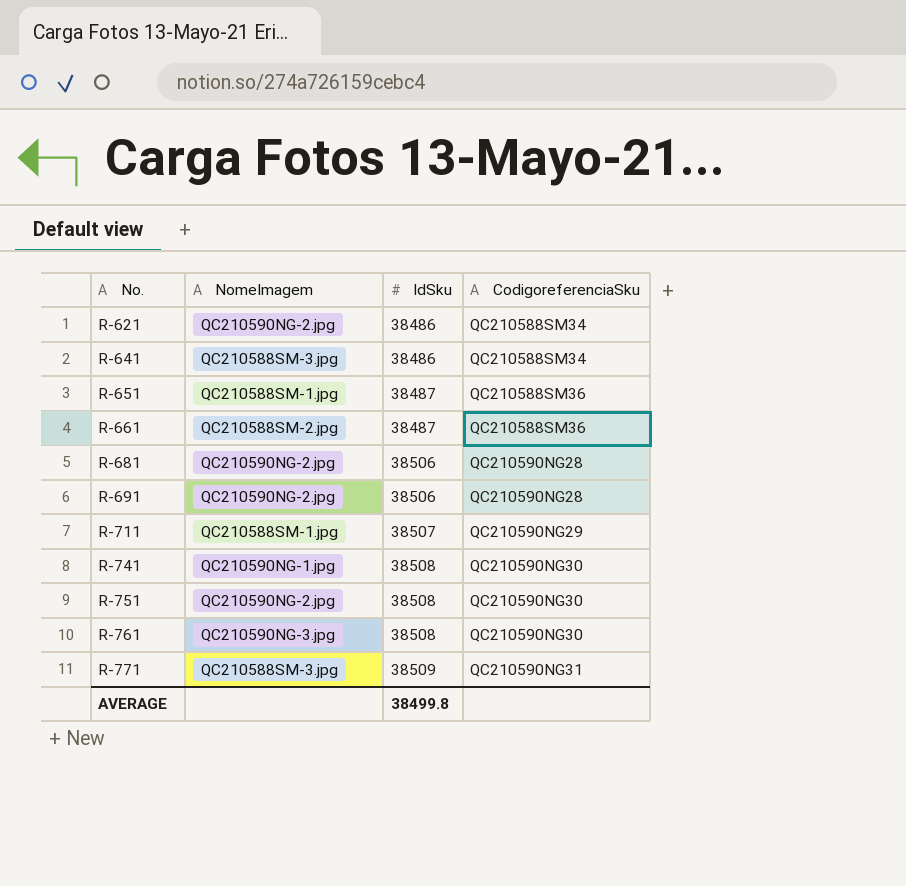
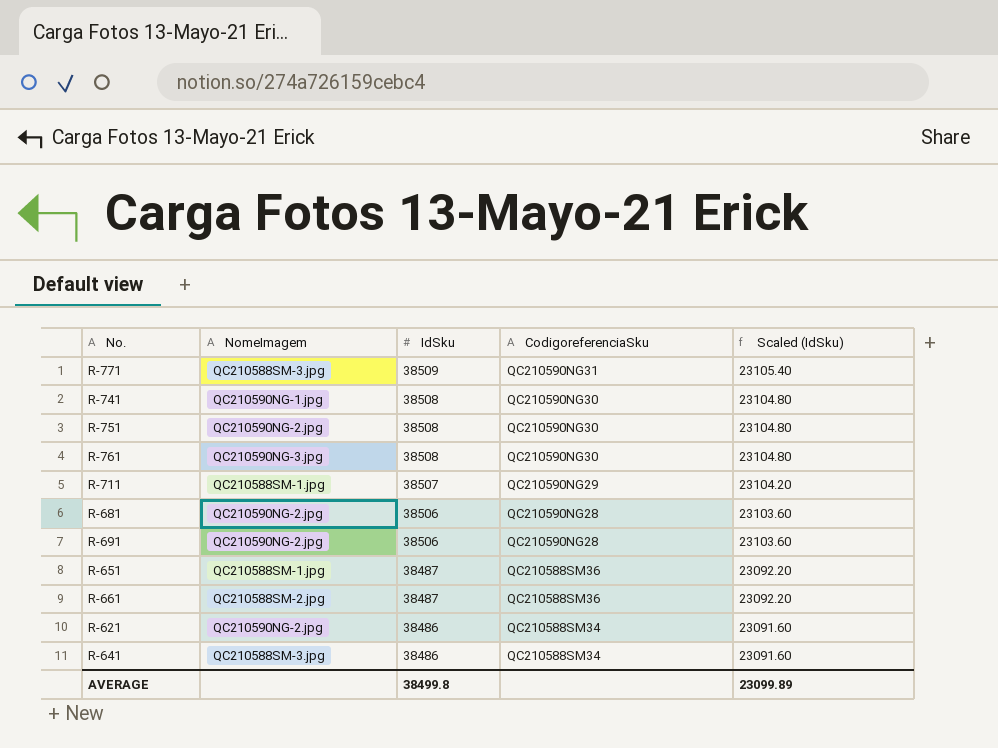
row order: No. ascending -> IdSku descending
column Scaled (IdSku) | formula: none -> [IdSku] * 0.6

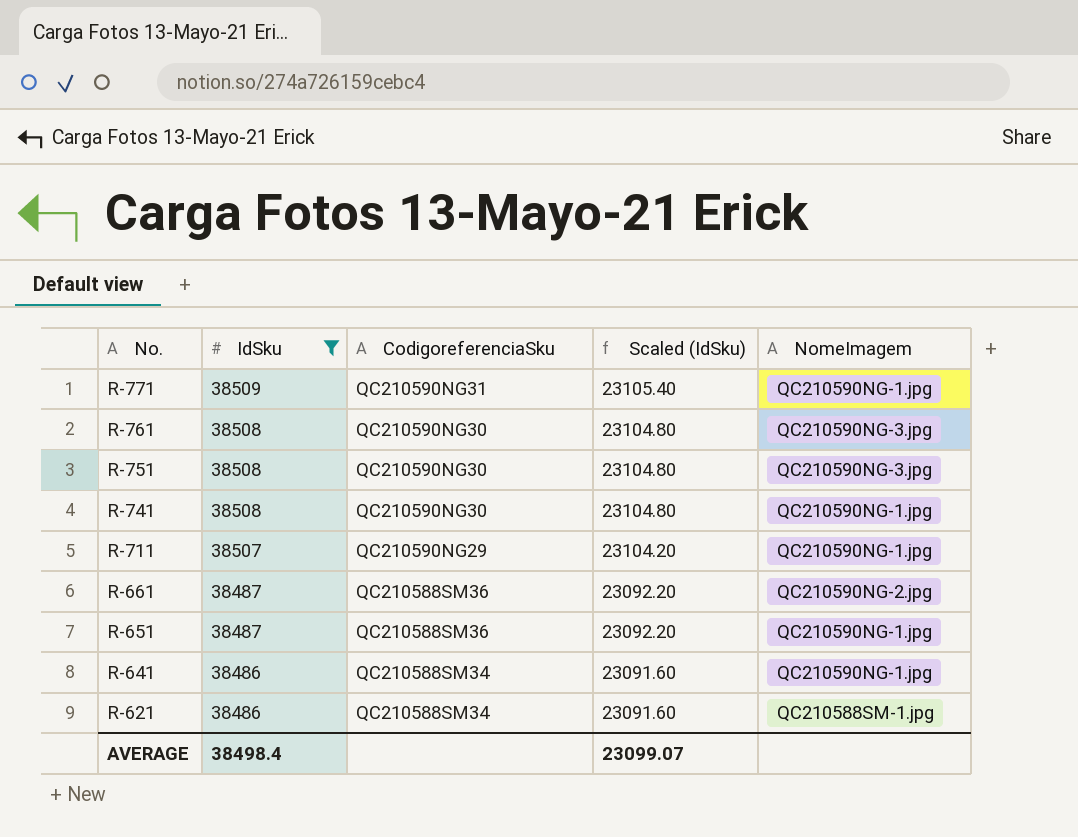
filter: none -> IdSku != 38506
row order: IdSku descending -> No. descending
column NomeImagem | position: 2 -> 5
R-771 | NomeImagem: QC210588SM-3.jpg -> QC210590NG-1.jpg
R-751 | NomeImagem: QC210590NG-2.jpg -> QC210590NG-3.jpg
R-711 | NomeImagem: QC210588SM-1.jpg -> QC210590NG-1.jpg
R-661 | NomeImagem: QC210588SM-2.jpg -> QC210590NG-2.jpg
R-651 | NomeImagem: QC210588SM-1.jpg -> QC210590NG-1.jpg
R-641 | NomeImagem: QC210588SM-3.jpg -> QC210590NG-1.jpg
R-621 | NomeImagem: QC210590NG-2.jpg -> QC210588SM-1.jpg
AVERAGE | IdSku: 38499.8 -> 38498.4
AVERAGE | Scaled (IdSku): 23099.89 -> 23099.07

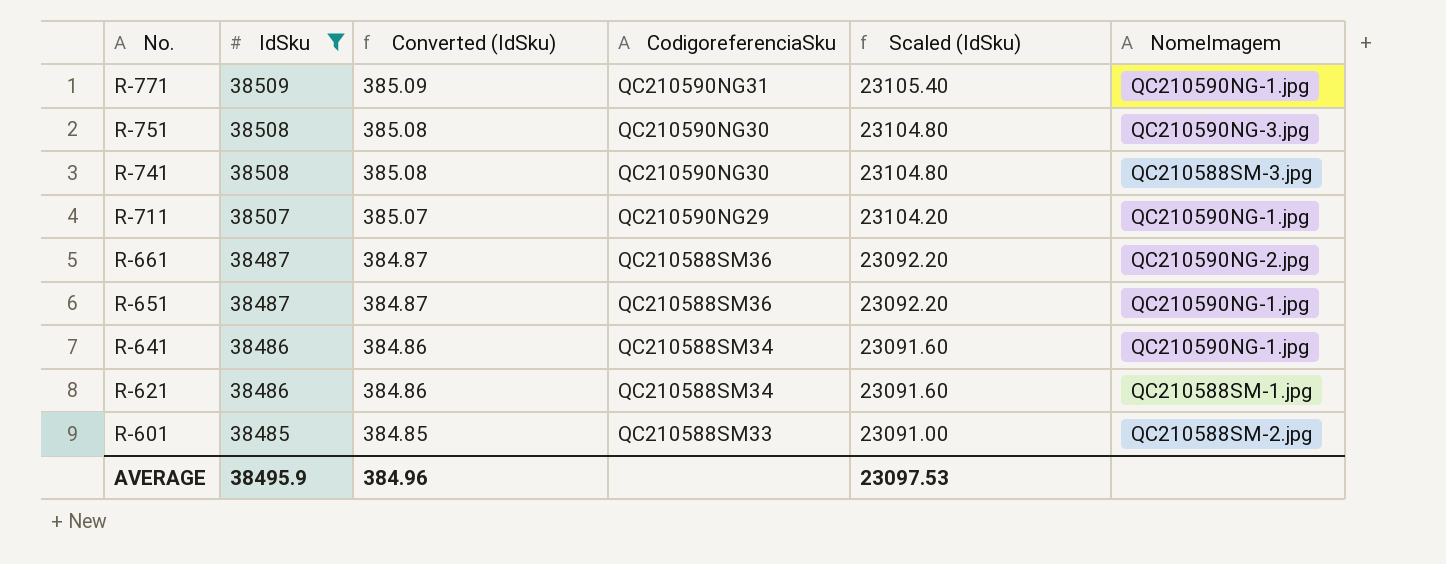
column Converted (IdSku) | formula: none -> [IdSku] * 0.01
row R-761: 38508 | QC210590NG30 | 23104.80 | QC210590NG-3.jpg -> none
R-741 | NomeImagem: QC210590NG-1.jpg -> QC210588SM-3.jpg
row R-601: none -> 38485 | 384.85 | QC210588SM33 | 23091.00 | QC210588SM-2.jpg
AVERAGE | IdSku: 38498.4 -> 38495.9
AVERAGE | Scaled (IdSku): 23099.07 -> 23097.53

